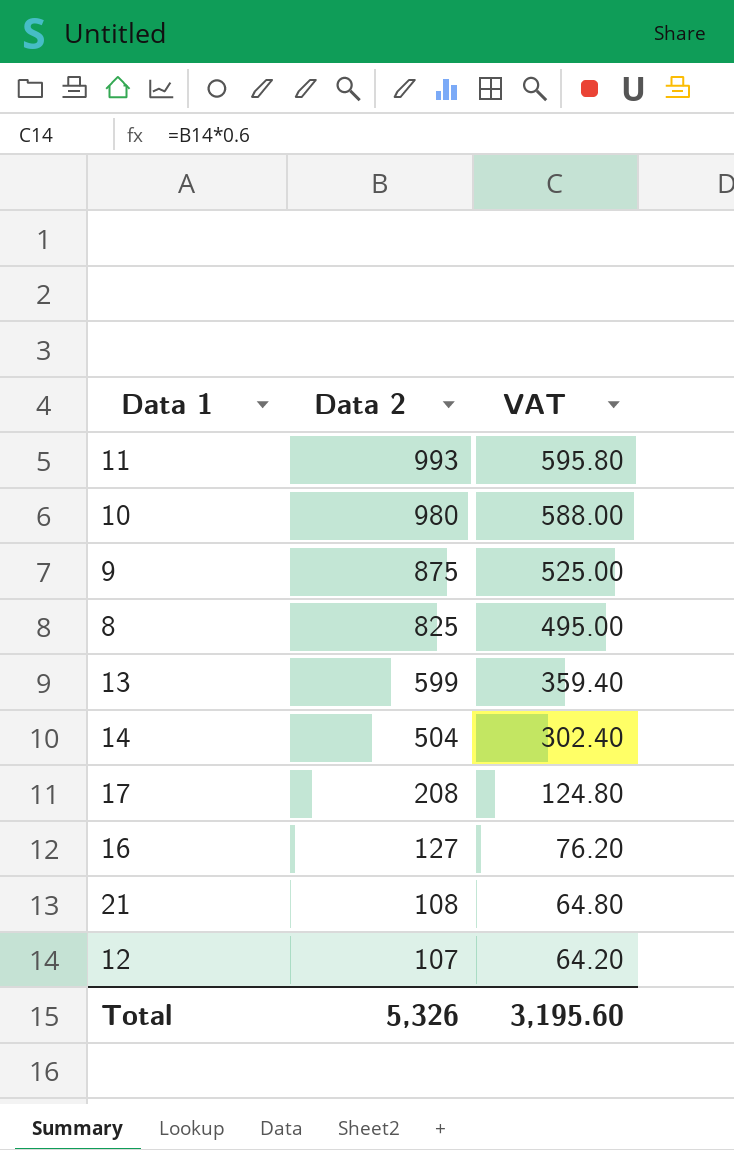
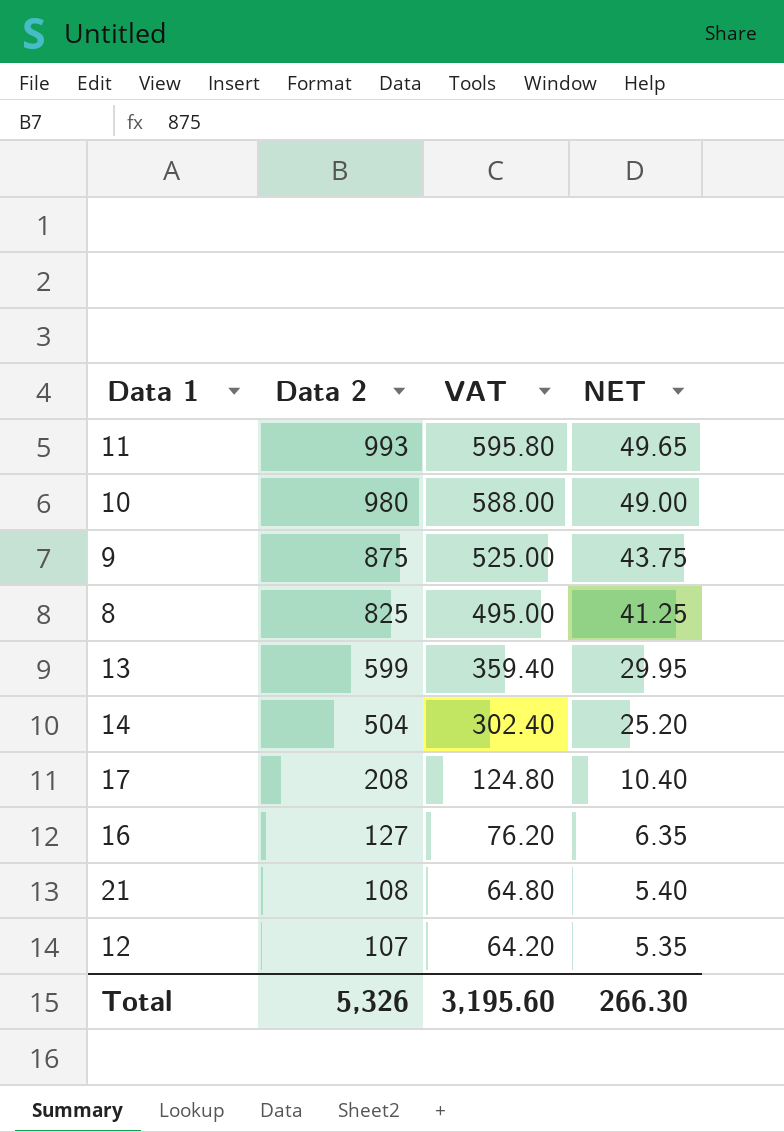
column NET | formula: none -> [Data 2] * 0.05

